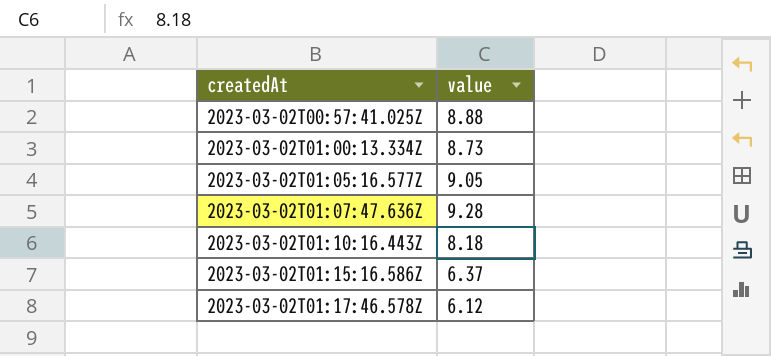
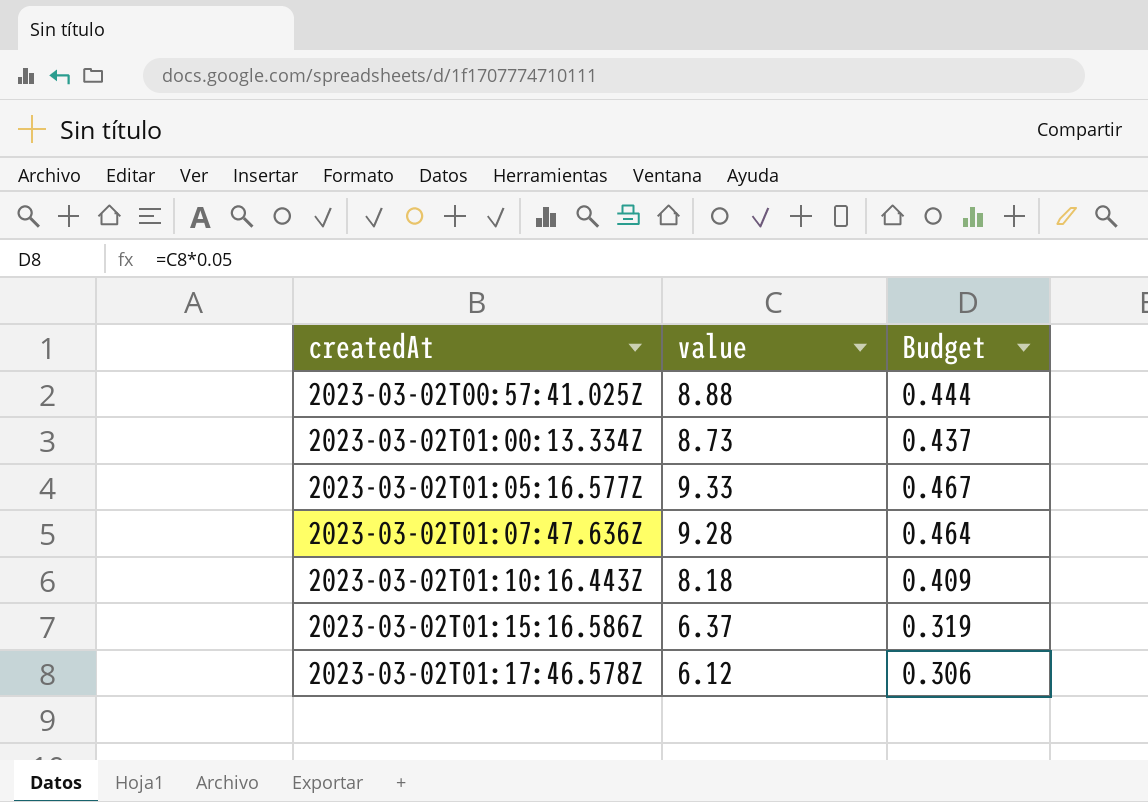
column Budget | formula: none -> [value] * 0.05
2023-03-02T01:05:16.577Z | value: 9.05 -> 9.33

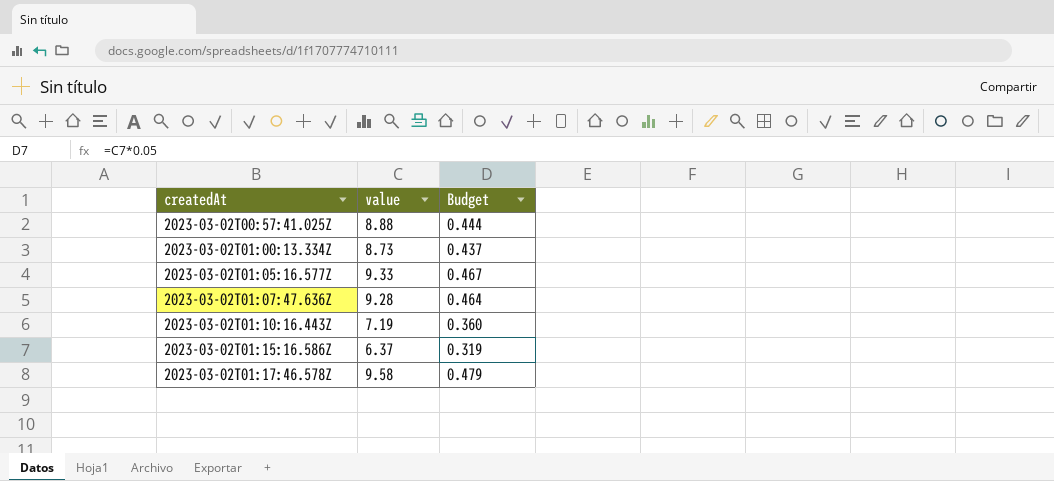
2023-03-02T01:10:16.443Z | value: 8.18 -> 7.19
2023-03-02T01:10:16.443Z | Budget: 0.409 -> 0.360
2023-03-02T01:17:46.578Z | value: 6.12 -> 9.58
2023-03-02T01:17:46.578Z | Budget: 0.306 -> 0.479

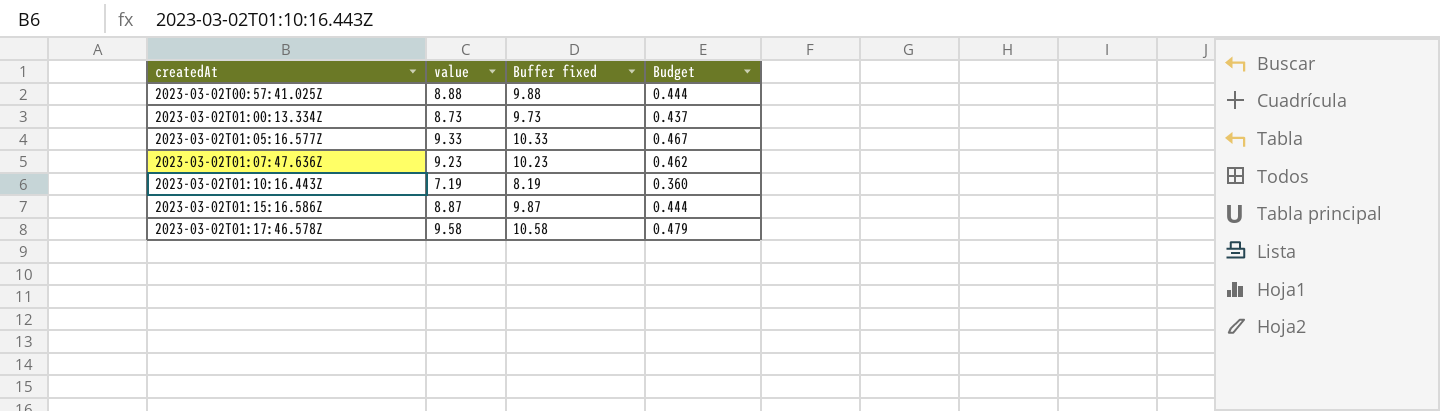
column Buffer fixed | formula: none -> [value] + 1
2023-03-02T01:07:47.636Z | value: 9.28 -> 9.23
2023-03-02T01:07:47.636Z | Budget: 0.464 -> 0.462
2023-03-02T01:15:16.586Z | value: 6.37 -> 8.87
2023-03-02T01:15:16.586Z | Budget: 0.319 -> 0.444

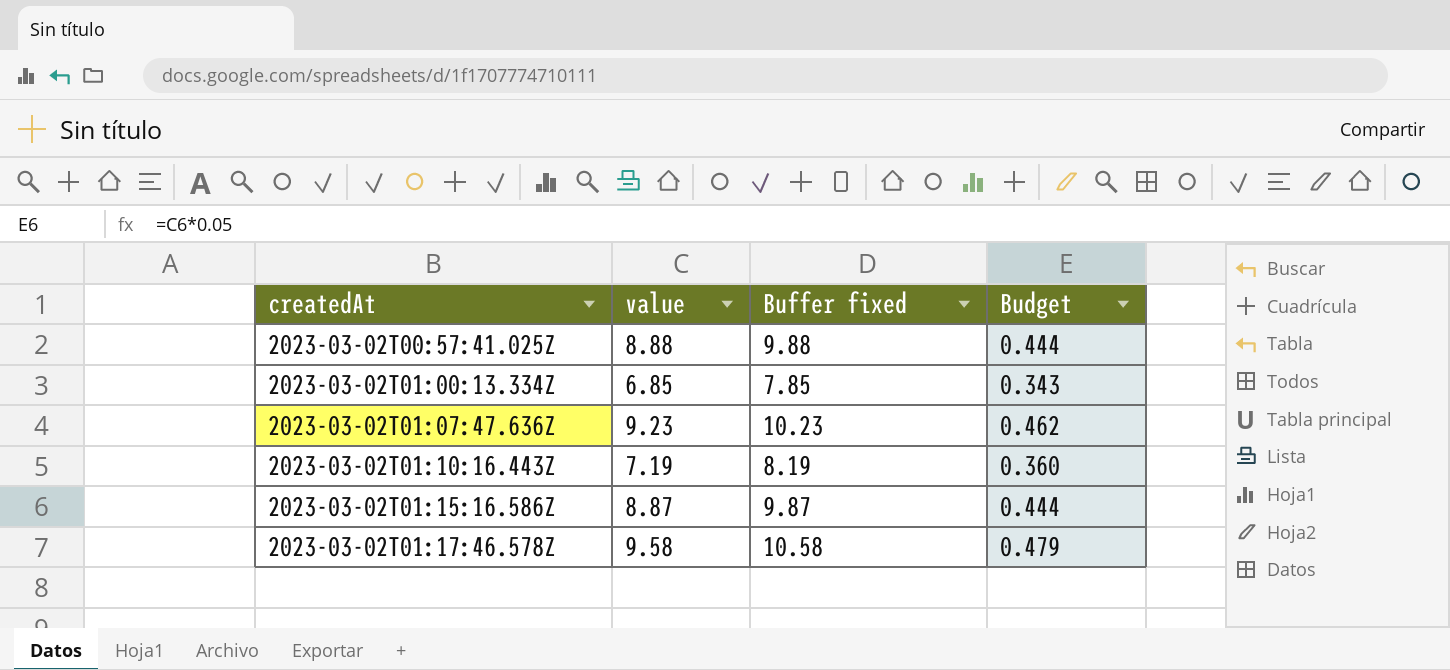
row 2023-03-02T01:05:16.577Z: 9.33 | 10.33 | 0.467 -> none
2023-03-02T01:00:13.334Z | value: 8.73 -> 6.85
2023-03-02T01:00:13.334Z | Buffer fixed: 9.73 -> 7.85
2023-03-02T01:00:13.334Z | Budget: 0.437 -> 0.343

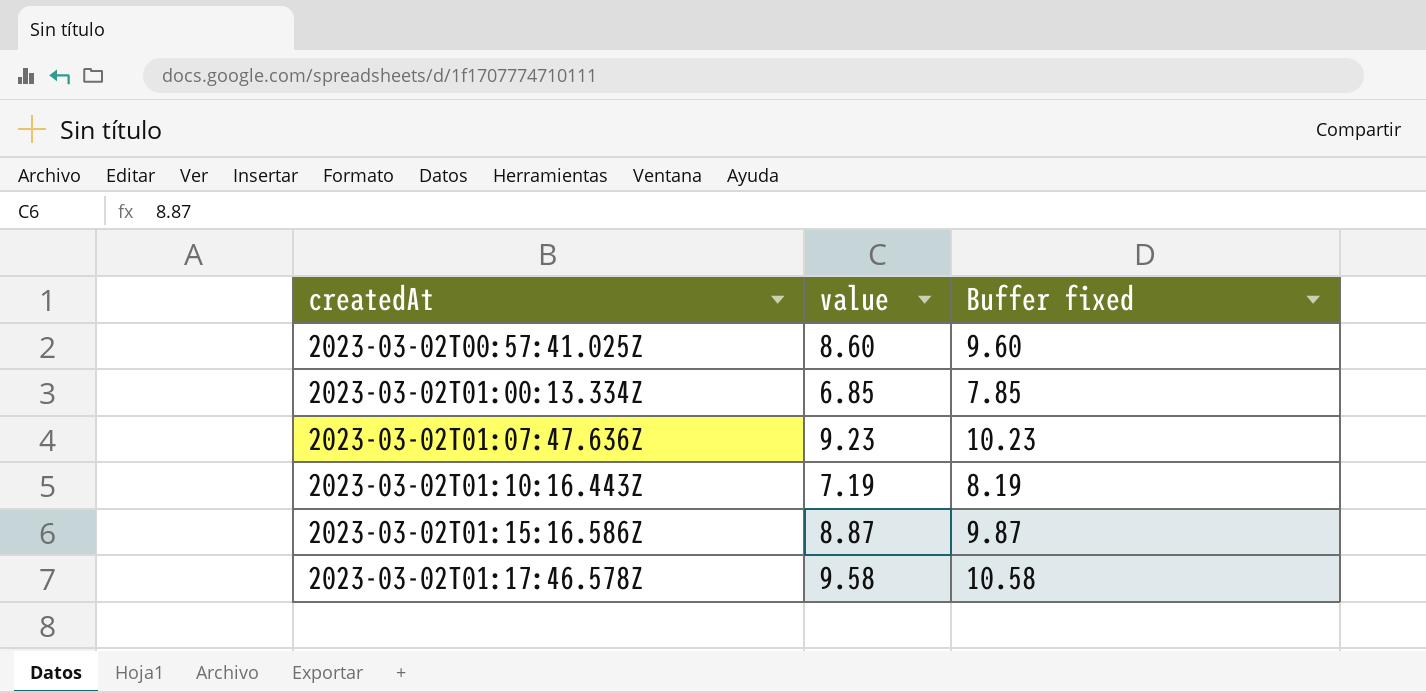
column Budget | formula: [value] * 0.05 -> none
2023-03-02T00:57:41.025Z | value: 8.88 -> 8.60
2023-03-02T00:57:41.025Z | Buffer fixed: 9.88 -> 9.60

